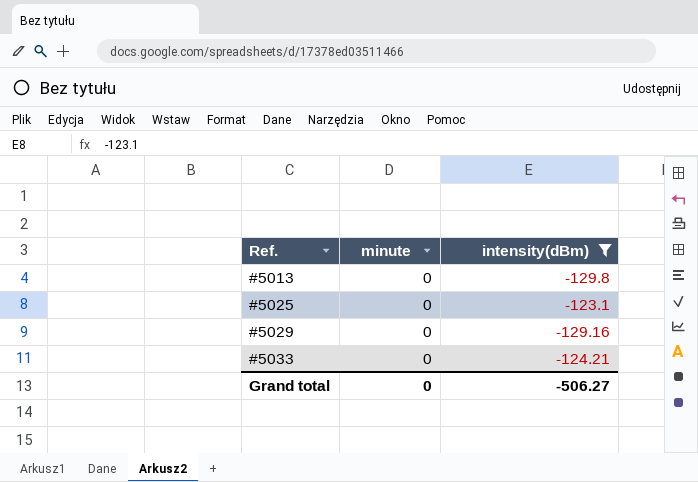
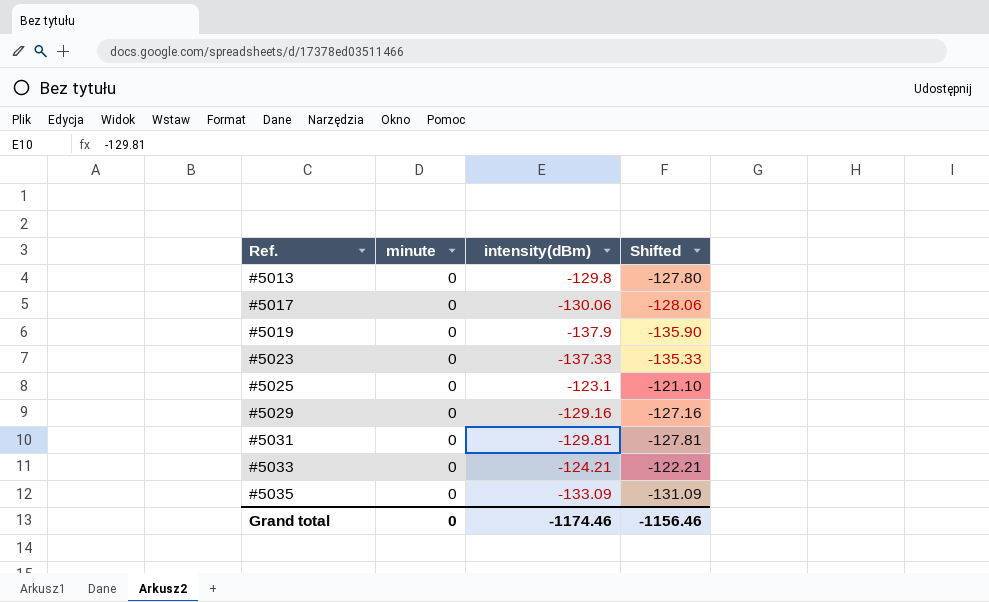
filter: intensity(dBm) >= -129.8 -> none
column Shifted | formula: none -> [intensity(dBm)] + 2
Grand total | intensity(dBm): -506.27 -> -1174.46

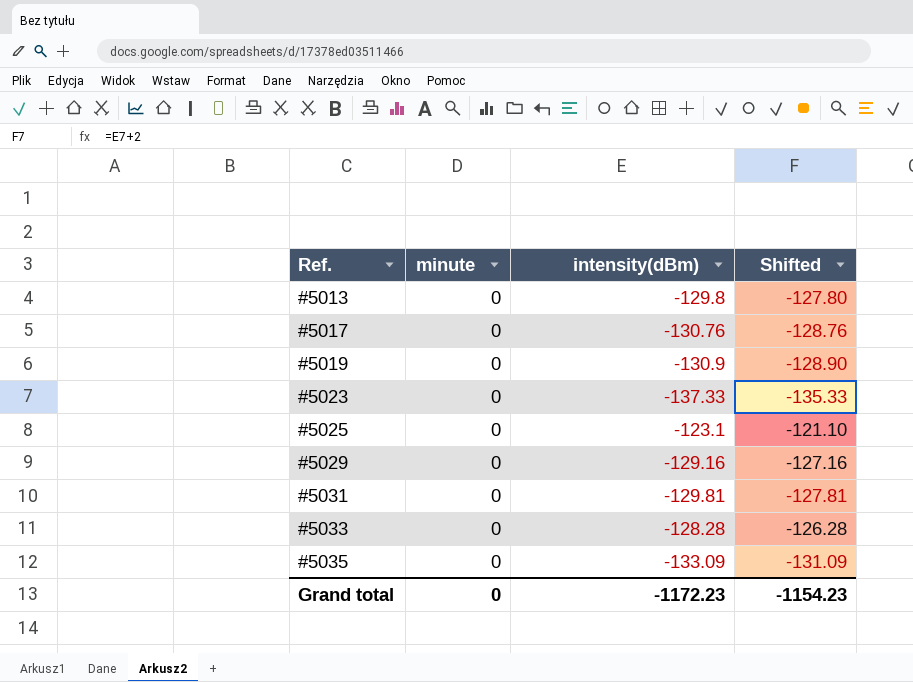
#5017 | intensity(dBm): -130.06 -> -130.76
#5017 | Shifted: -128.06 -> -128.76
#5019 | intensity(dBm): -137.9 -> -130.9
#5019 | Shifted: -135.90 -> -128.90
#5033 | intensity(dBm): -124.21 -> -128.28
#5033 | Shifted: -122.21 -> -126.28
Grand total | intensity(dBm): -1174.46 -> -1172.23
Grand total | Shifted: -1156.46 -> -1154.23

